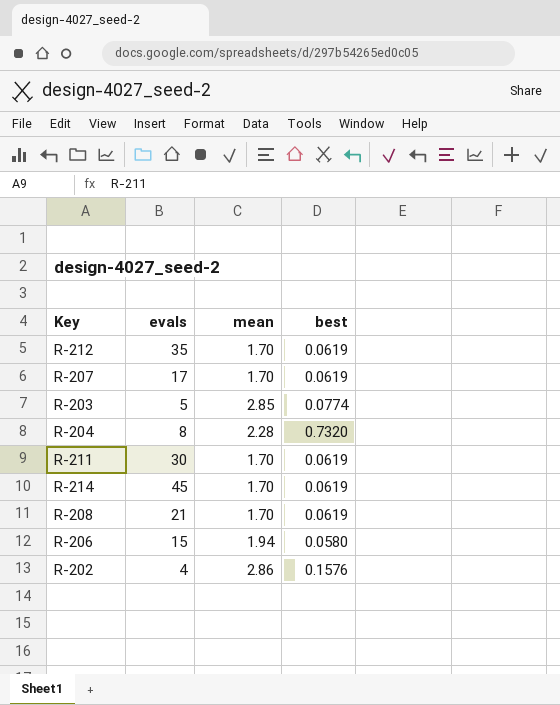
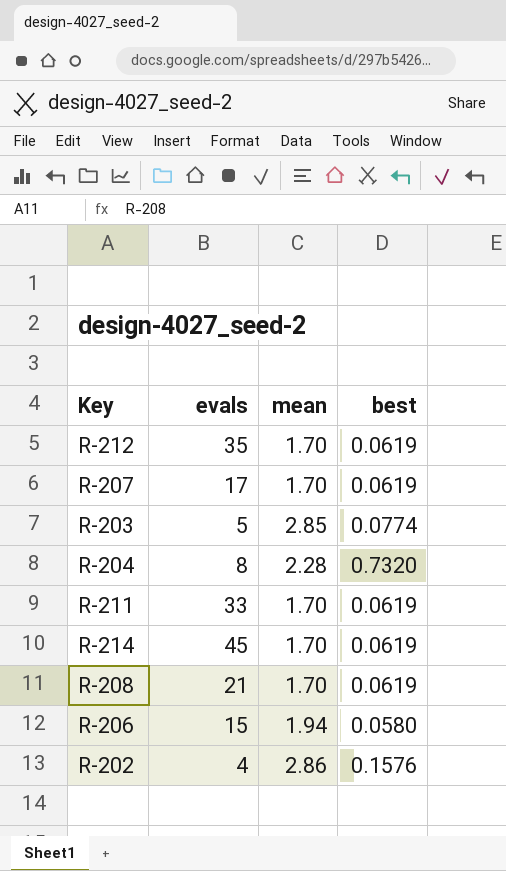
R-211 | evals: 30 -> 33

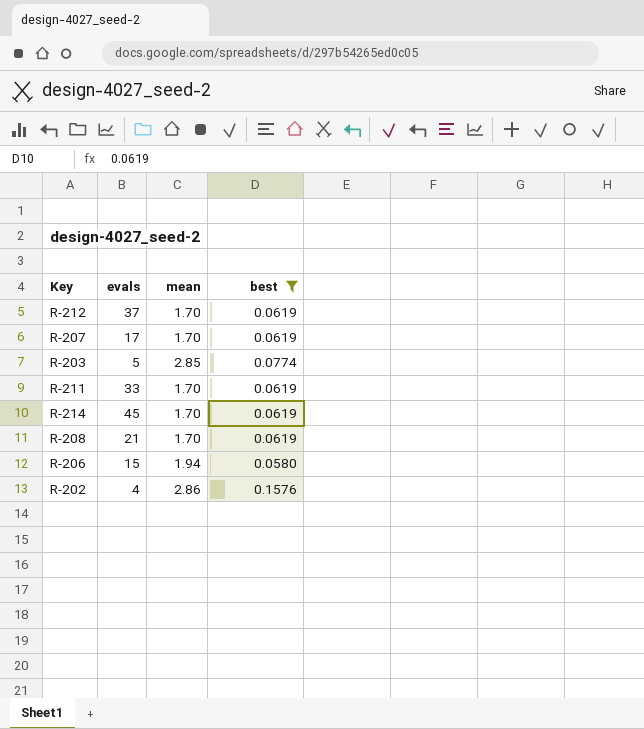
filter: none -> best != 0.7320
R-212 | evals: 35 -> 37

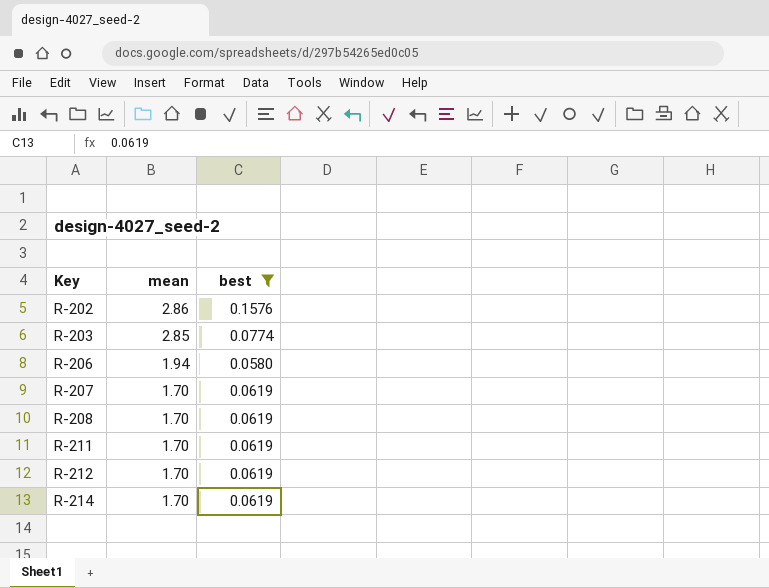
row order: none -> Key ascending
column evals | position: 2 -> none

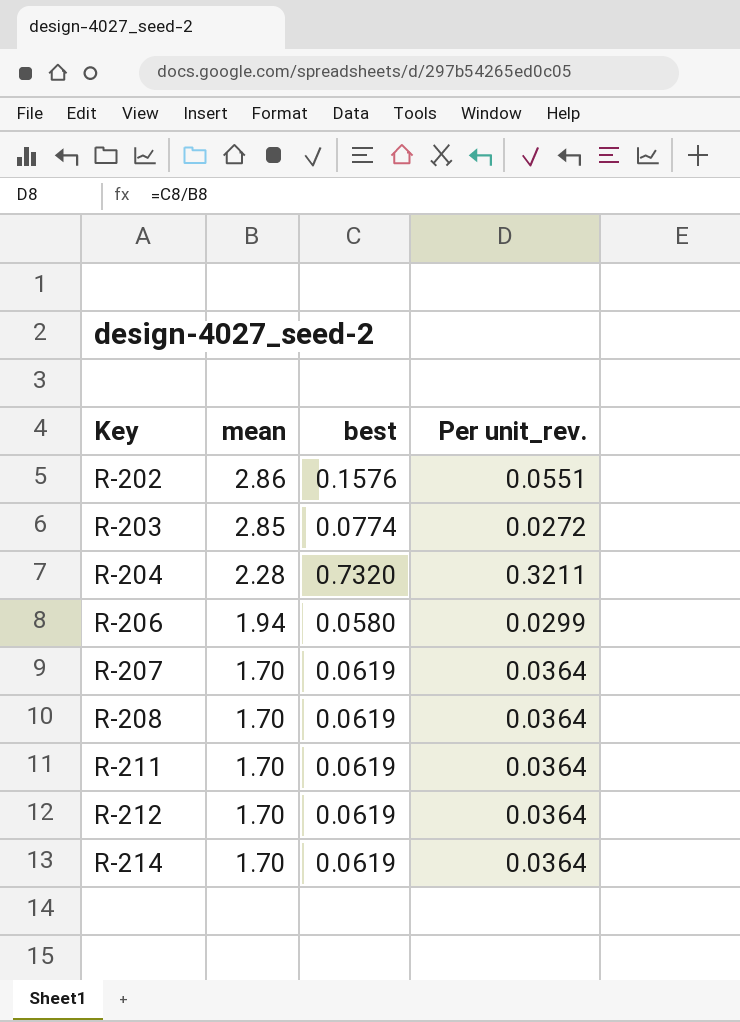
filter: best != 0.7320 -> none
column Per unit_rev. | formula: none -> [best] / [mean]

